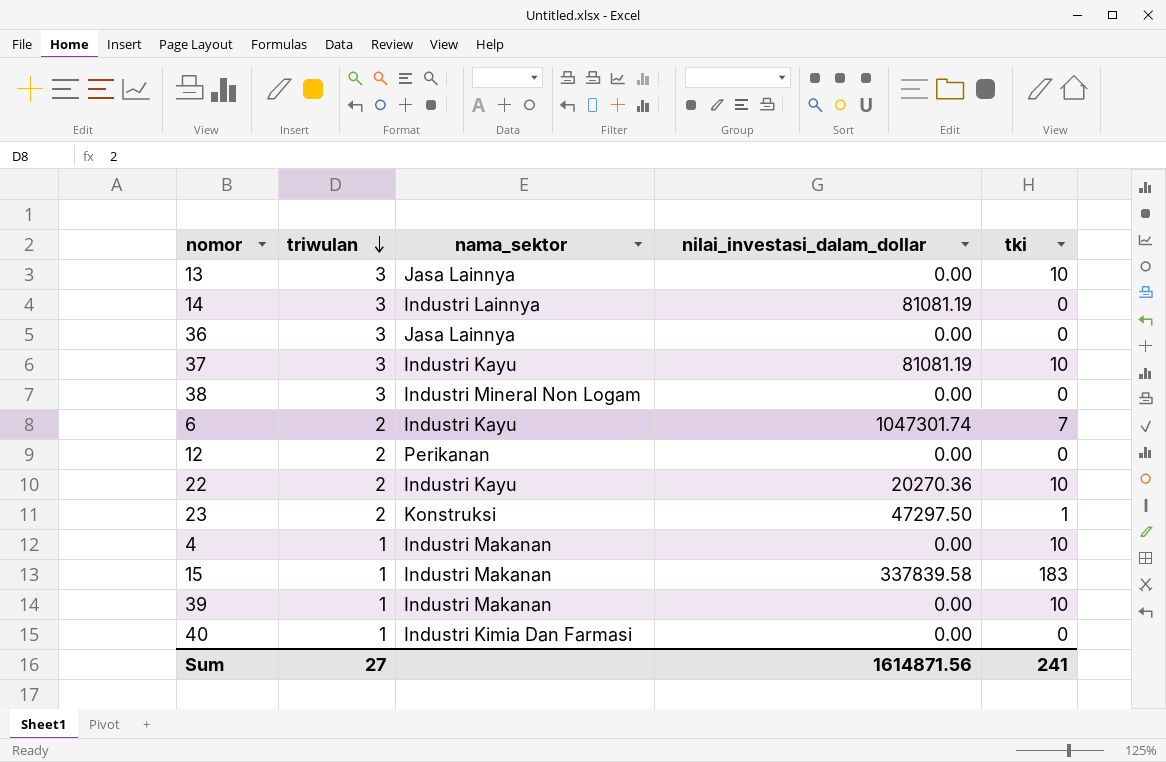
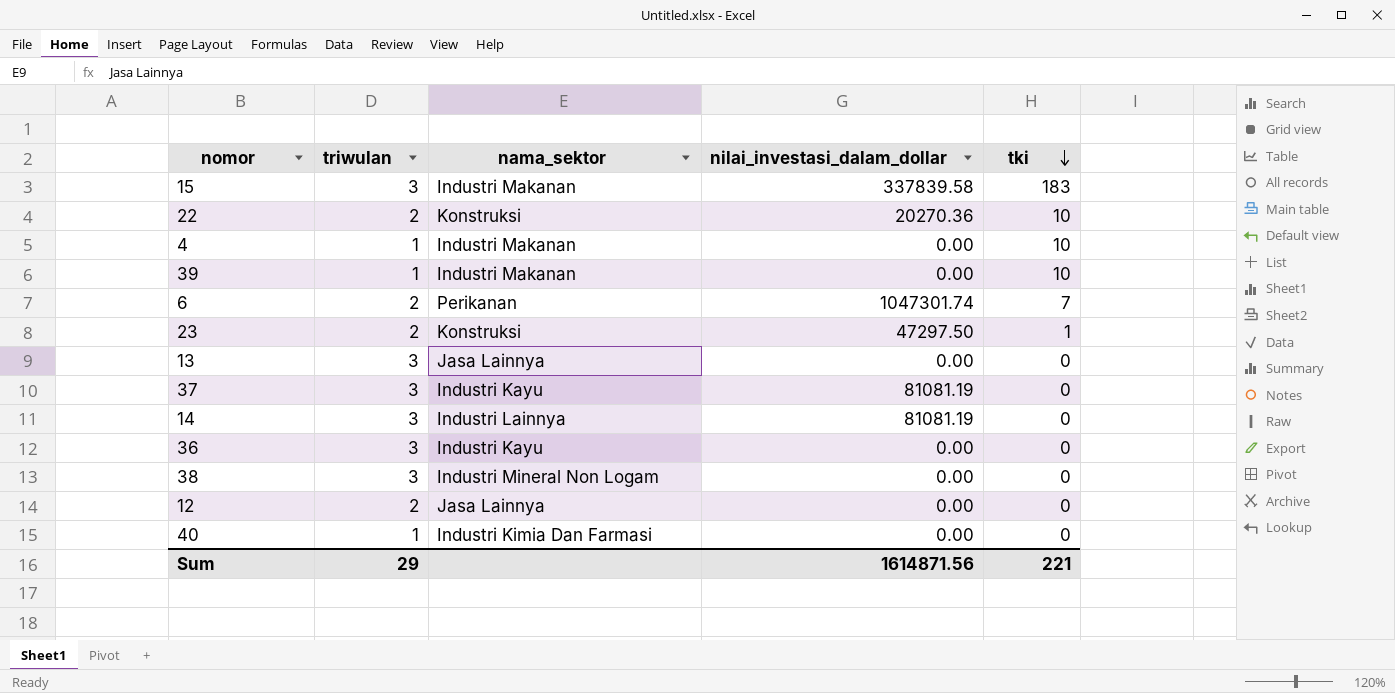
row order: triwulan descending -> tki descending
15 | triwulan: 1 -> 3
22 | nama_sektor: Industri Kayu -> Konstruksi
6 | nama_sektor: Industri Kayu -> Perikanan
13 | tki: 10 -> 0
37 | tki: 10 -> 0
36 | nama_sektor: Jasa Lainnya -> Industri Kayu
12 | nama_sektor: Perikanan -> Jasa Lainnya
Sum | triwulan: 27 -> 29
Sum | tki: 241 -> 221

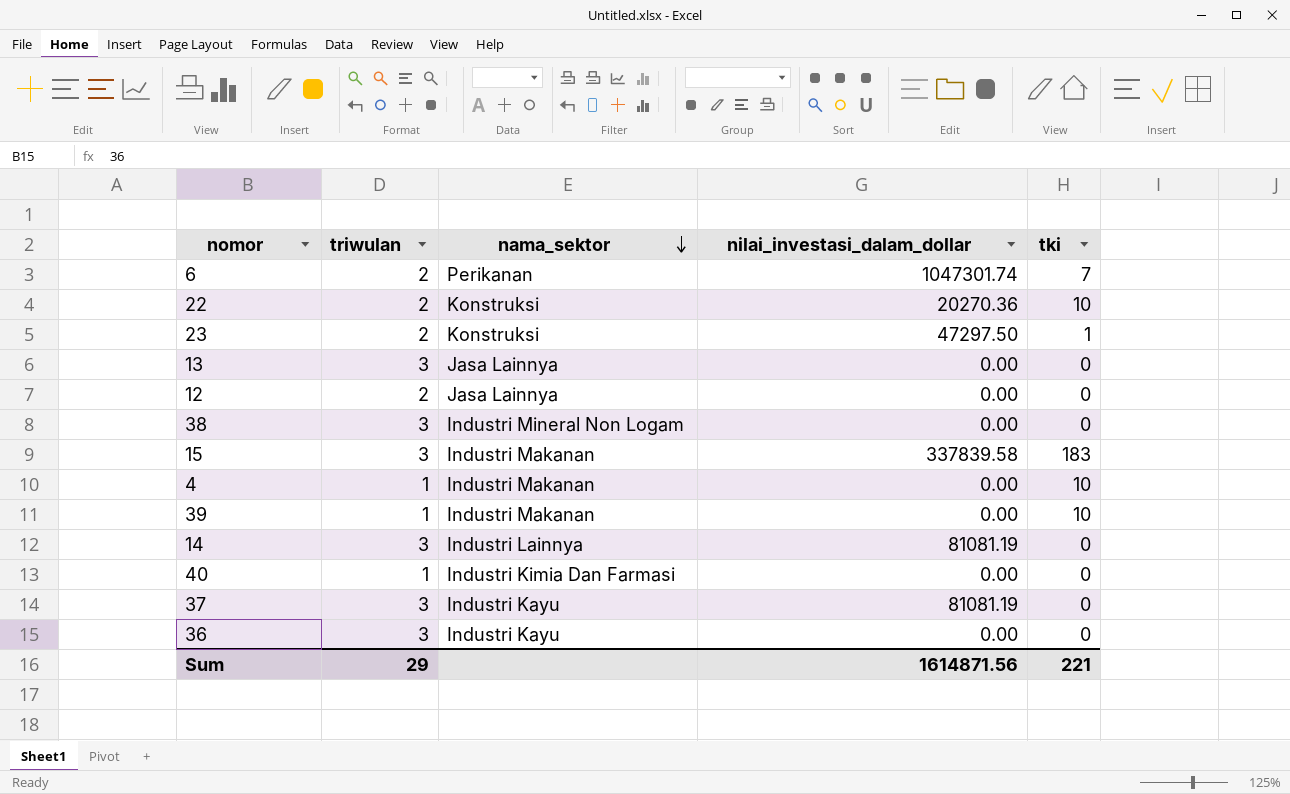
row order: tki descending -> nama_sektor descending

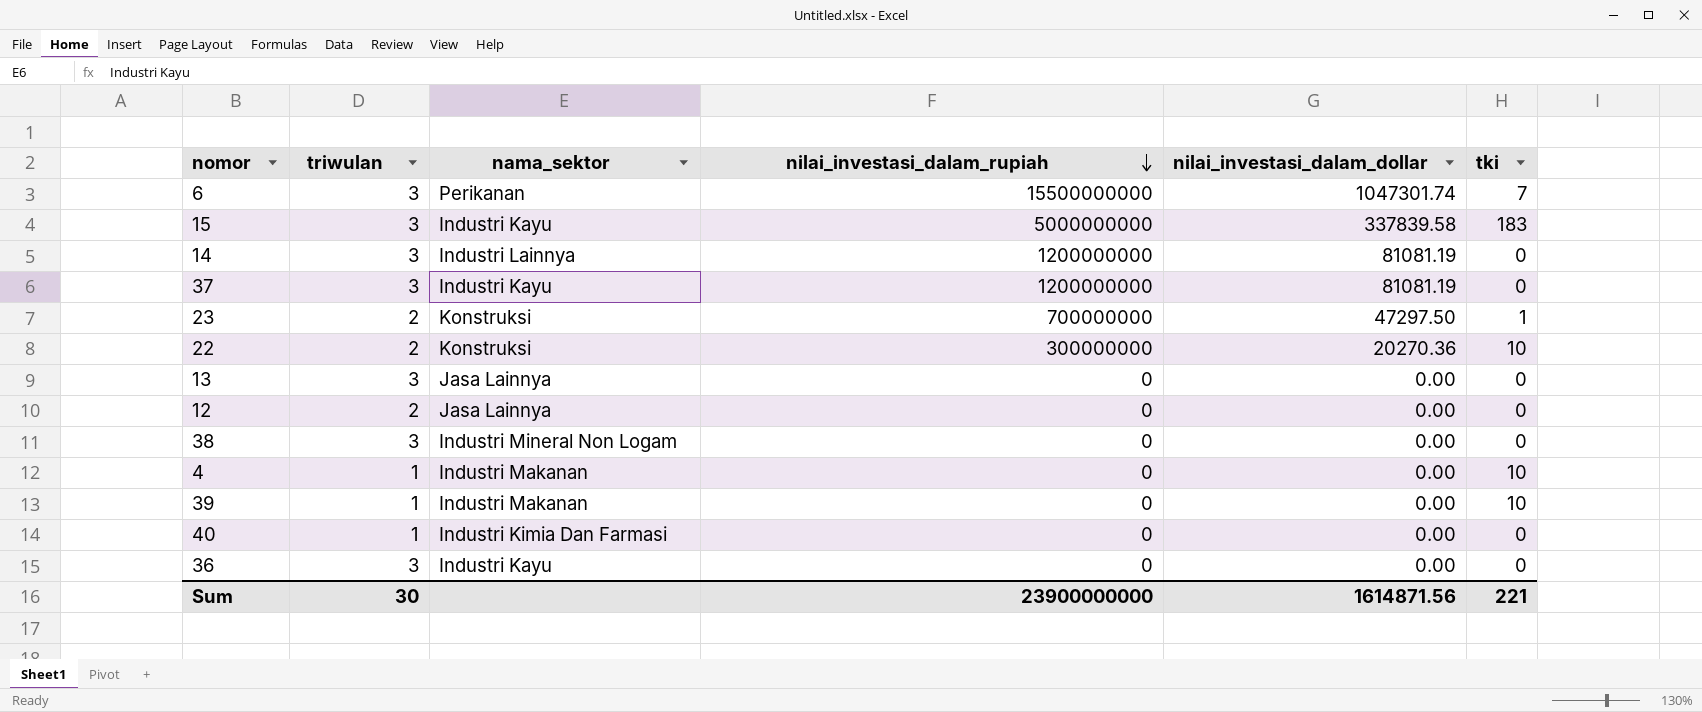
row order: nama_sektor descending -> nilai_investasi_dalam_rupiah descending
column nilai_investasi_dalam_rupiah | position: none -> 4
6 | triwulan: 2 -> 3
15 | nama_sektor: Industri Makanan -> Industri Kayu
Sum | triwulan: 29 -> 30

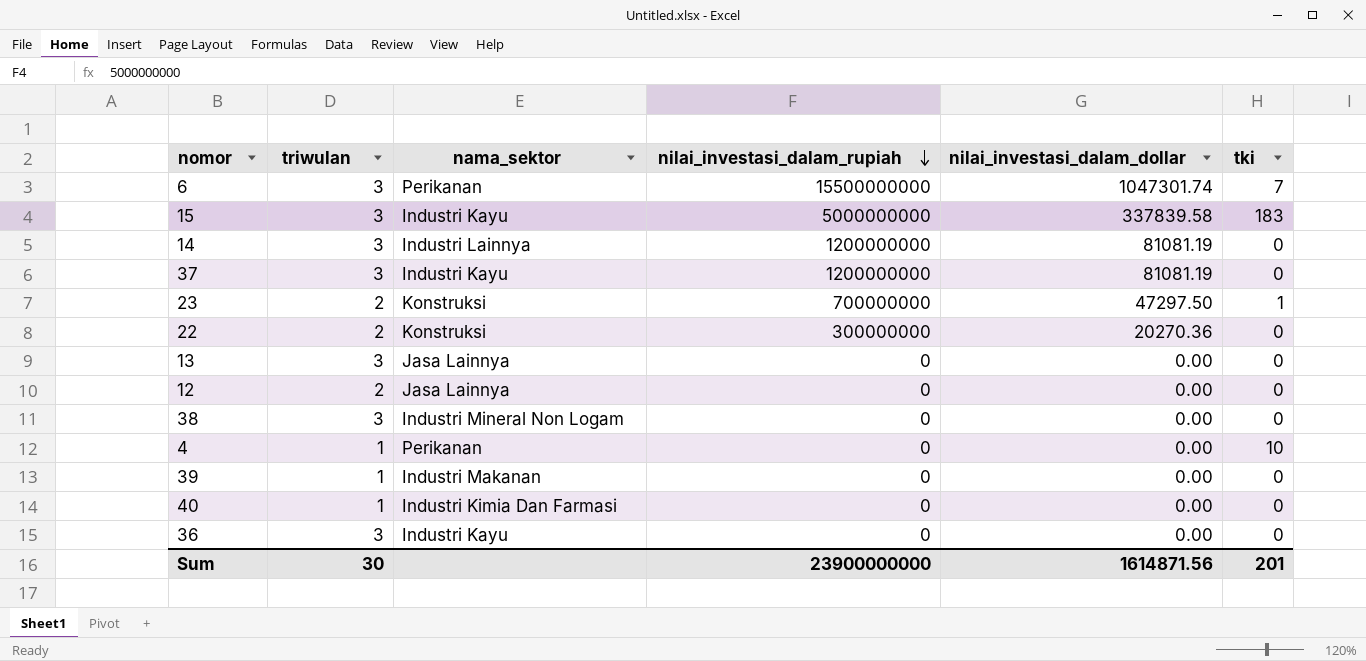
22 | tki: 10 -> 0
4 | nama_sektor: Industri Makanan -> Perikanan
39 | tki: 10 -> 0
Sum | tki: 221 -> 201

